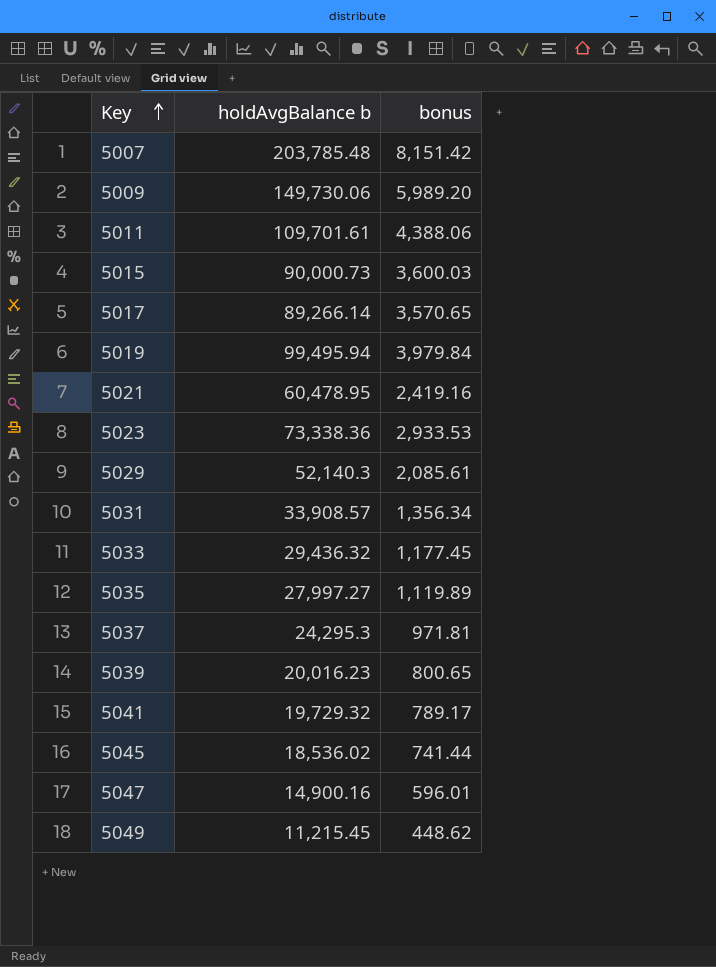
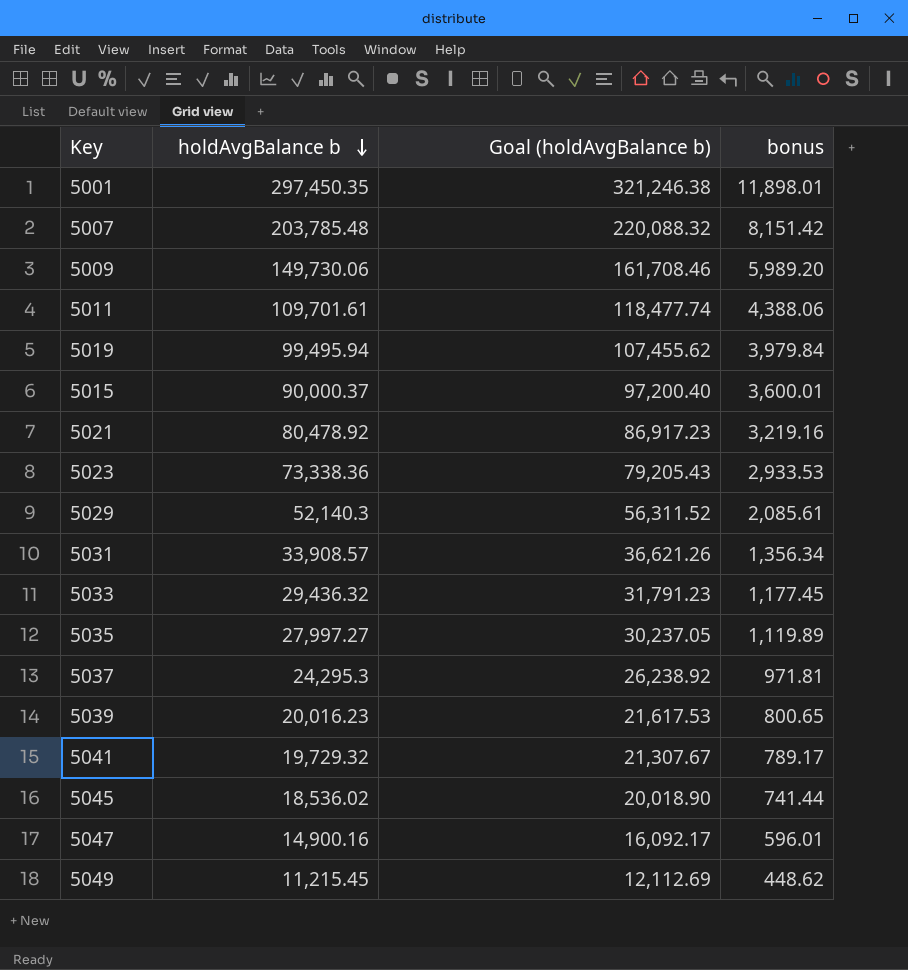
row order: Key ascending -> holdAvgBalance b descending
column Goal (holdAvgBalance b) | formula: none -> [holdAvgBalance b] * 1.08
row 5017: 89,266.14 | 3,570.65 -> none
row 5001: none -> 297,450.35 | 321,246.38 | 11,898.01
5015 | holdAvgBalance b: 90,000.73 -> 90,000.37
5015 | bonus: 3,600.03 -> 3,600.01
5021 | holdAvgBalance b: 60,478.95 -> 80,478.92
5021 | bonus: 2,419.16 -> 3,219.16

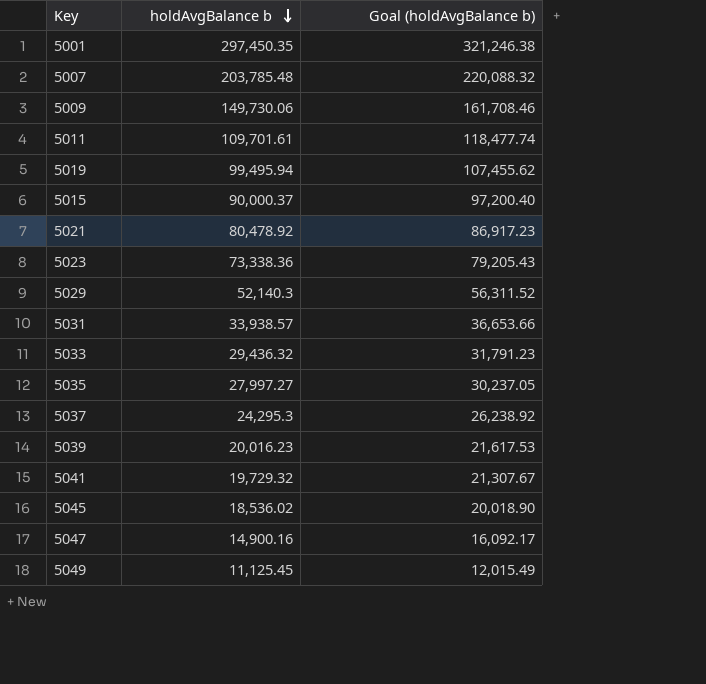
column bonus | formula: [holdAvgBalance b] * 0.04 -> none
5031 | holdAvgBalance b: 33,908.57 -> 33,938.57
5031 | Goal (holdAvgBalance b): 36,621.26 -> 36,653.66
5049 | holdAvgBalance b: 11,215.45 -> 11,125.45
5049 | Goal (holdAvgBalance b): 12,112.69 -> 12,015.49

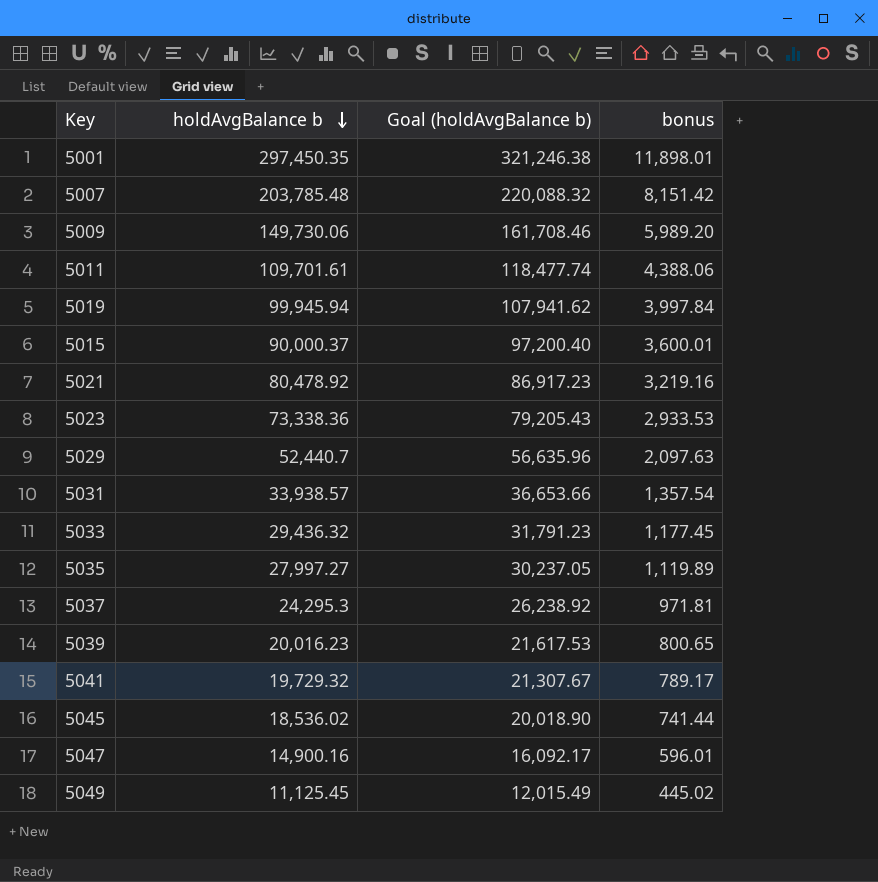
column bonus | formula: none -> [holdAvgBalance b] * 0.04
5019 | holdAvgBalance b: 99,495.94 -> 99,945.94
5019 | Goal (holdAvgBalance b): 107,455.62 -> 107,941.62
5029 | holdAvgBalance b: 52,140.3 -> 52,440.7
5029 | Goal (holdAvgBalance b): 56,311.52 -> 56,635.96

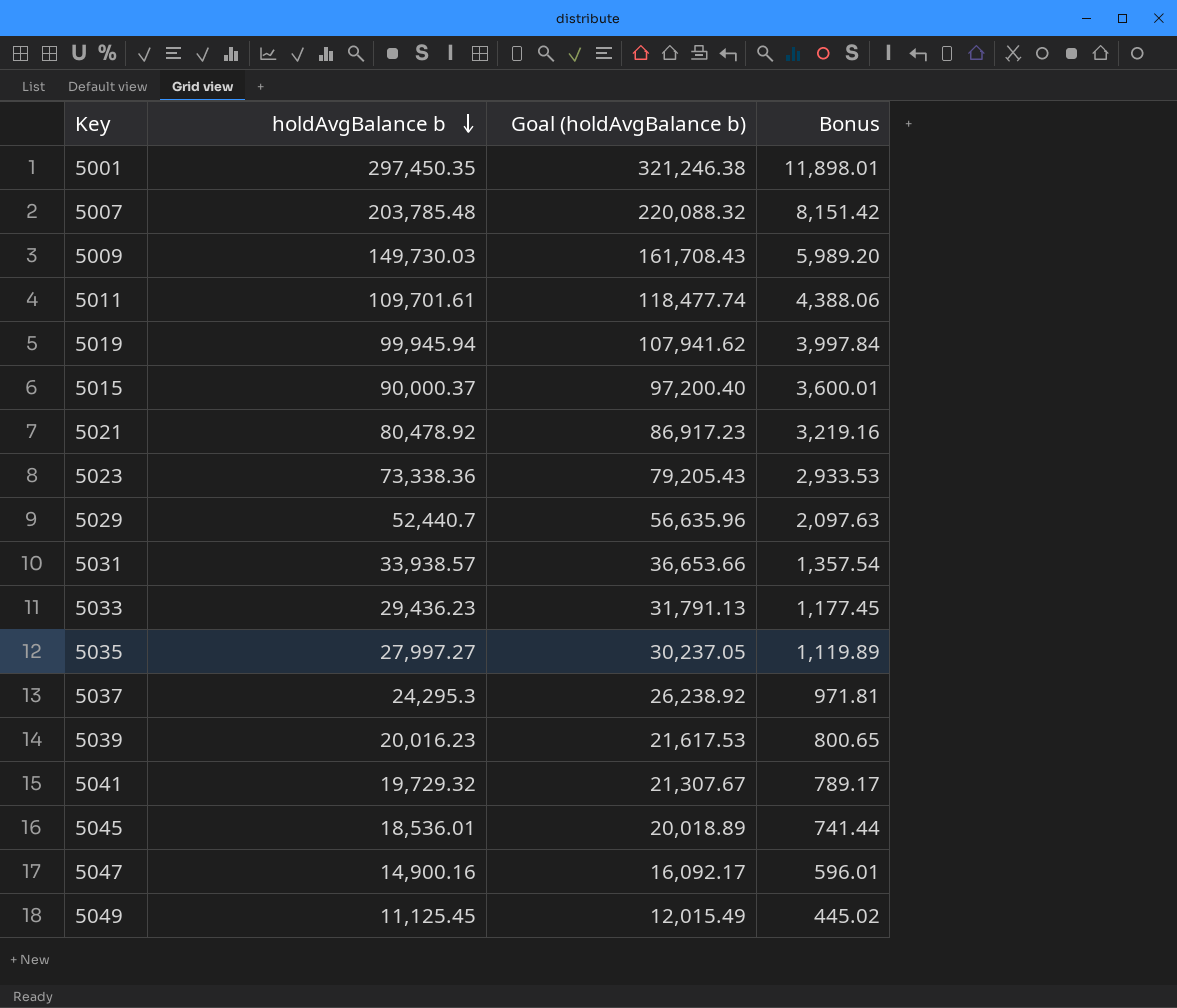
column name: bonus -> Bonus
5009 | holdAvgBalance b: 149,730.06 -> 149,730.03
5009 | Goal (holdAvgBalance b): 161,708.46 -> 161,708.43
5033 | holdAvgBalance b: 29,436.32 -> 29,436.23
5033 | Goal (holdAvgBalance b): 31,791.23 -> 31,791.13
5045 | holdAvgBalance b: 18,536.02 -> 18,536.01
5045 | Goal (holdAvgBalance b): 20,018.90 -> 20,018.89

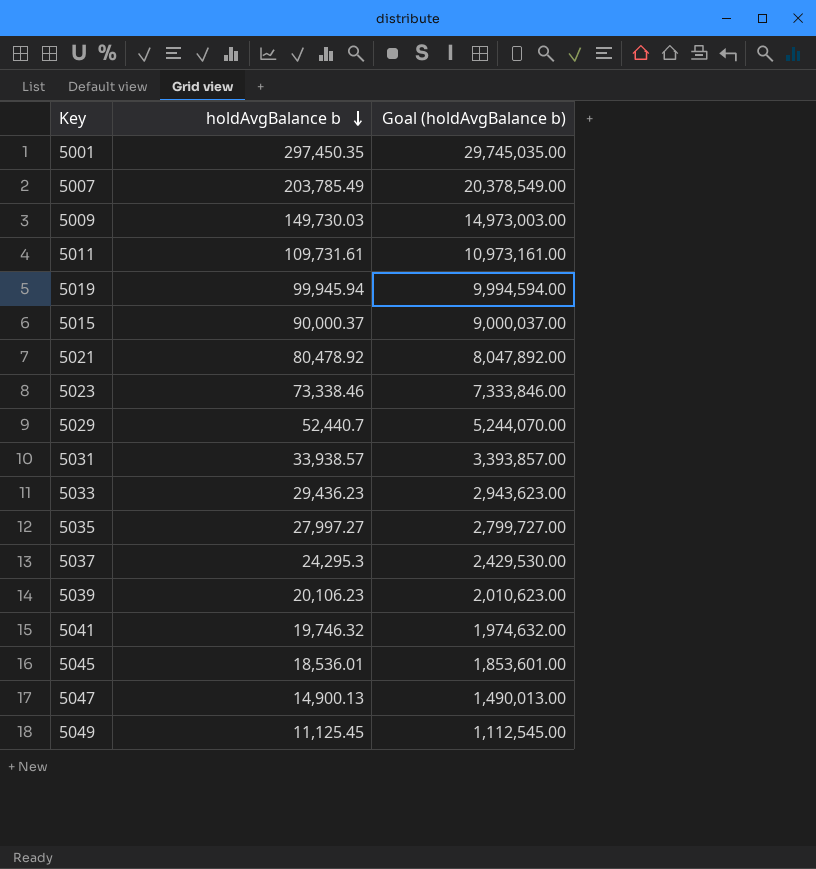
column Bonus | formula: [holdAvgBalance b] * 0.04 -> none
column Goal (holdAvgBalance b) | formula: [holdAvgBalance b] * 1.08 -> [holdAvgBalance b] * 100
5007 | holdAvgBalance b: 203,785.48 -> 203,785.49
5011 | holdAvgBalance b: 109,701.61 -> 109,731.61
5023 | holdAvgBalance b: 73,338.36 -> 73,338.46
5039 | holdAvgBalance b: 20,016.23 -> 20,106.23
5041 | holdAvgBalance b: 19,729.32 -> 19,746.32
5047 | holdAvgBalance b: 14,900.16 -> 14,900.13

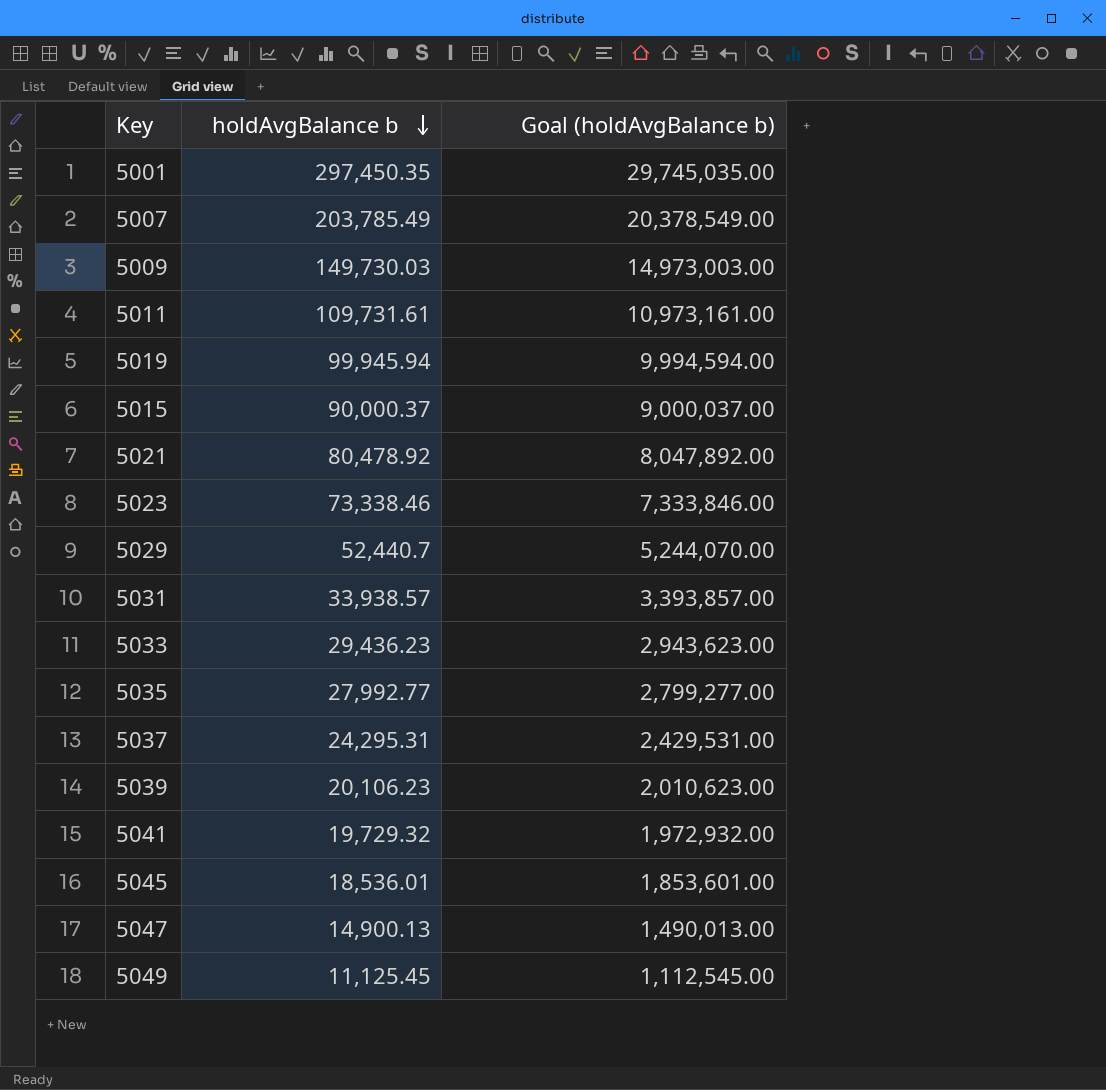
5035 | holdAvgBalance b: 27,997.27 -> 27,992.77
5035 | Goal (holdAvgBalance b): 2,799,727.00 -> 2,799,277.00
5037 | holdAvgBalance b: 24,295.3 -> 24,295.31
5037 | Goal (holdAvgBalance b): 2,429,530.00 -> 2,429,531.00
5041 | holdAvgBalance b: 19,746.32 -> 19,729.32
5041 | Goal (holdAvgBalance b): 1,974,632.00 -> 1,972,932.00

